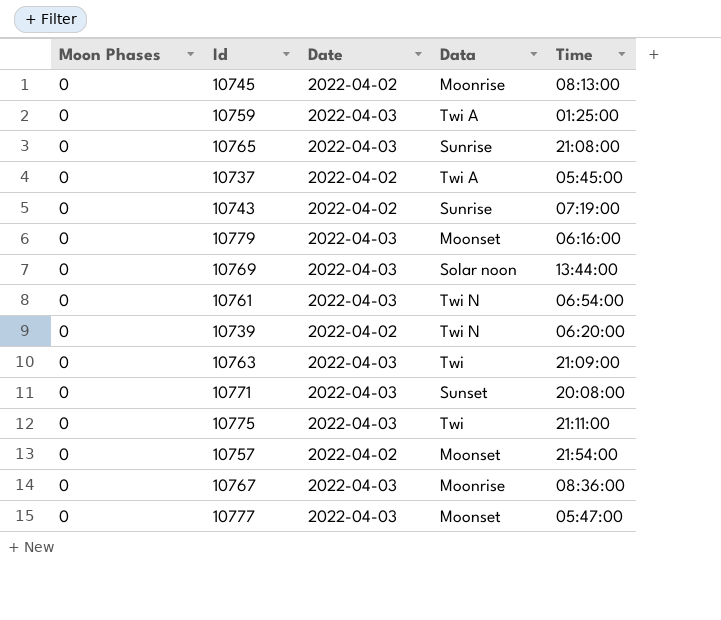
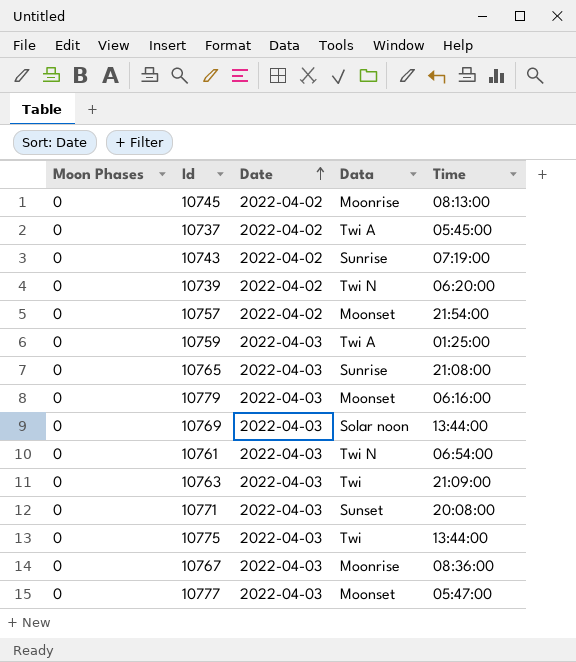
row order: none -> Date ascending
10775 | Time: 21:11:00 -> 13:44:00

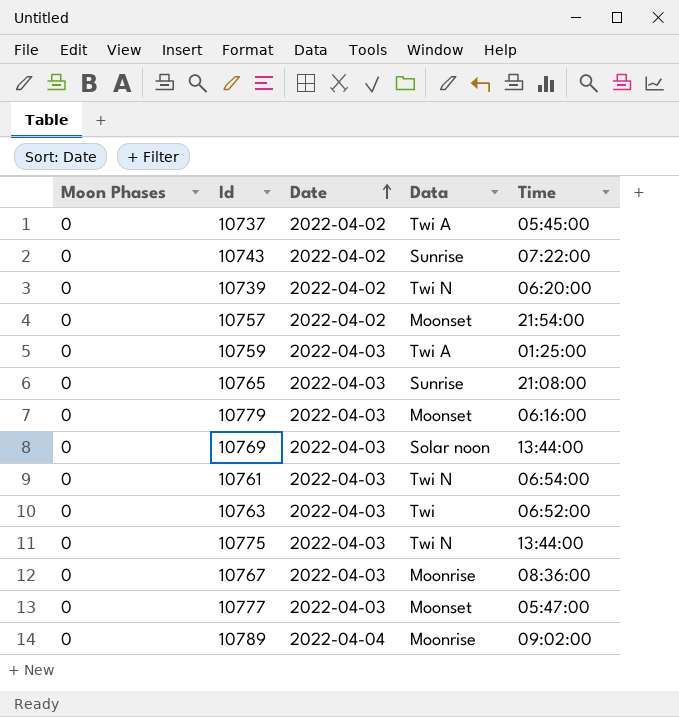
row 10745: 0 | 2022-04-02 | Moonrise | 08:13:00 -> none
row 10771: 0 | 2022-04-03 | Sunset | 20:08:00 -> none
10743 | Time: 07:19:00 -> 07:22:00
10763 | Time: 21:09:00 -> 06:52:00
10775 | Data: Twi -> Twi N
row 10789: none -> 0 | 2022-04-04 | Moonrise | 09:02:00

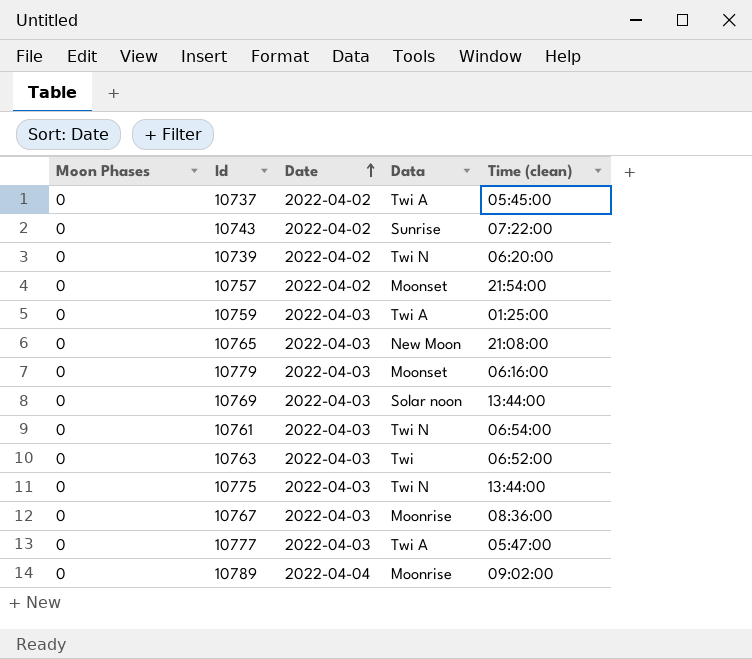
column name: Time -> Time (clean)
10765 | Data: Sunrise -> New Moon
10777 | Data: Moonset -> Twi A

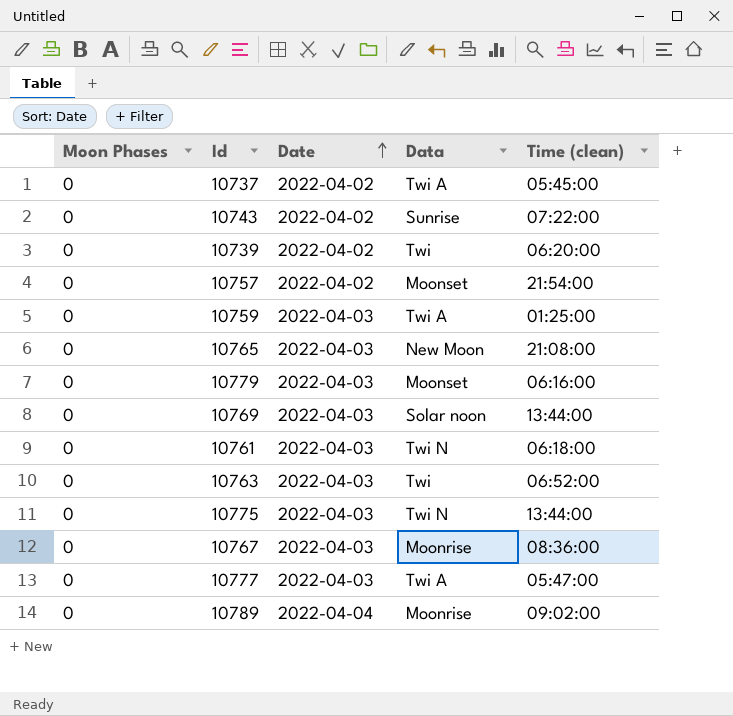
10739 | Data: Twi N -> Twi
10761 | Time (clean): 06:54:00 -> 06:18:00

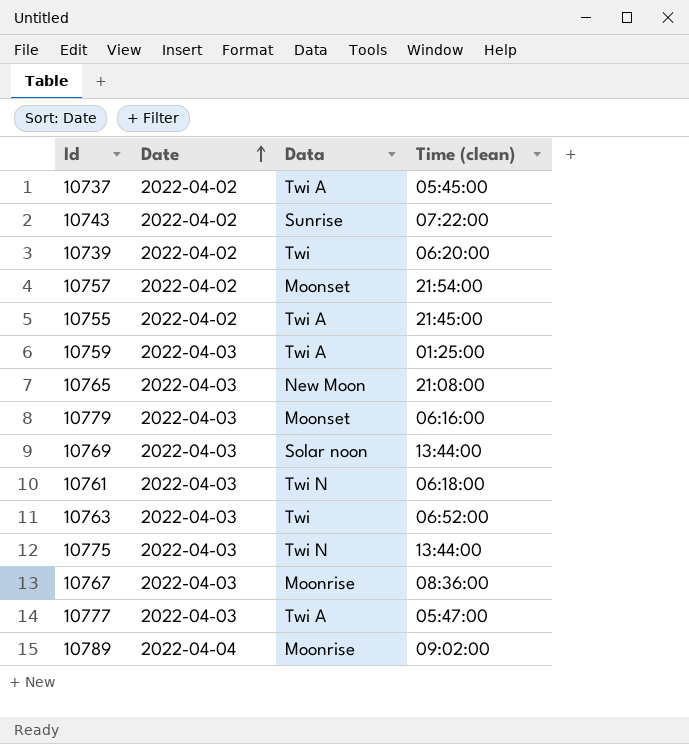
column Moon Phases | position: 1 -> none
row 10755: none -> 2022-04-02 | Twi A | 21:45:00

